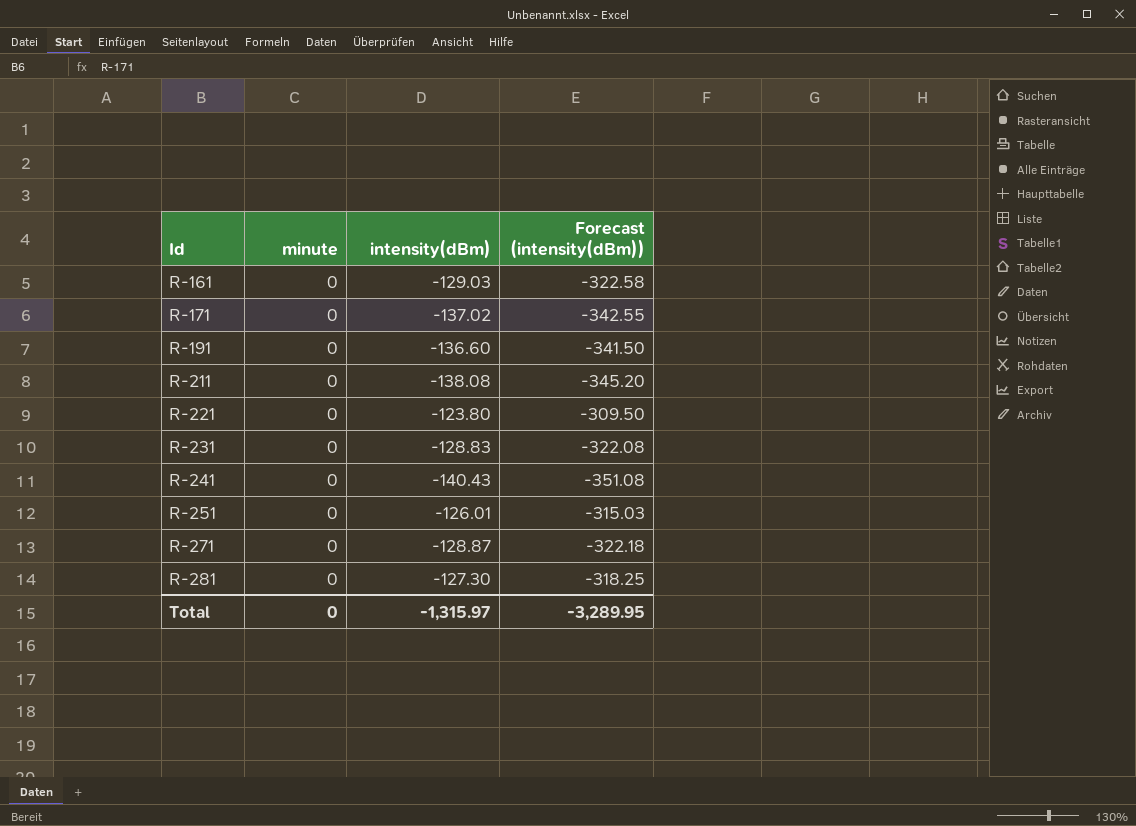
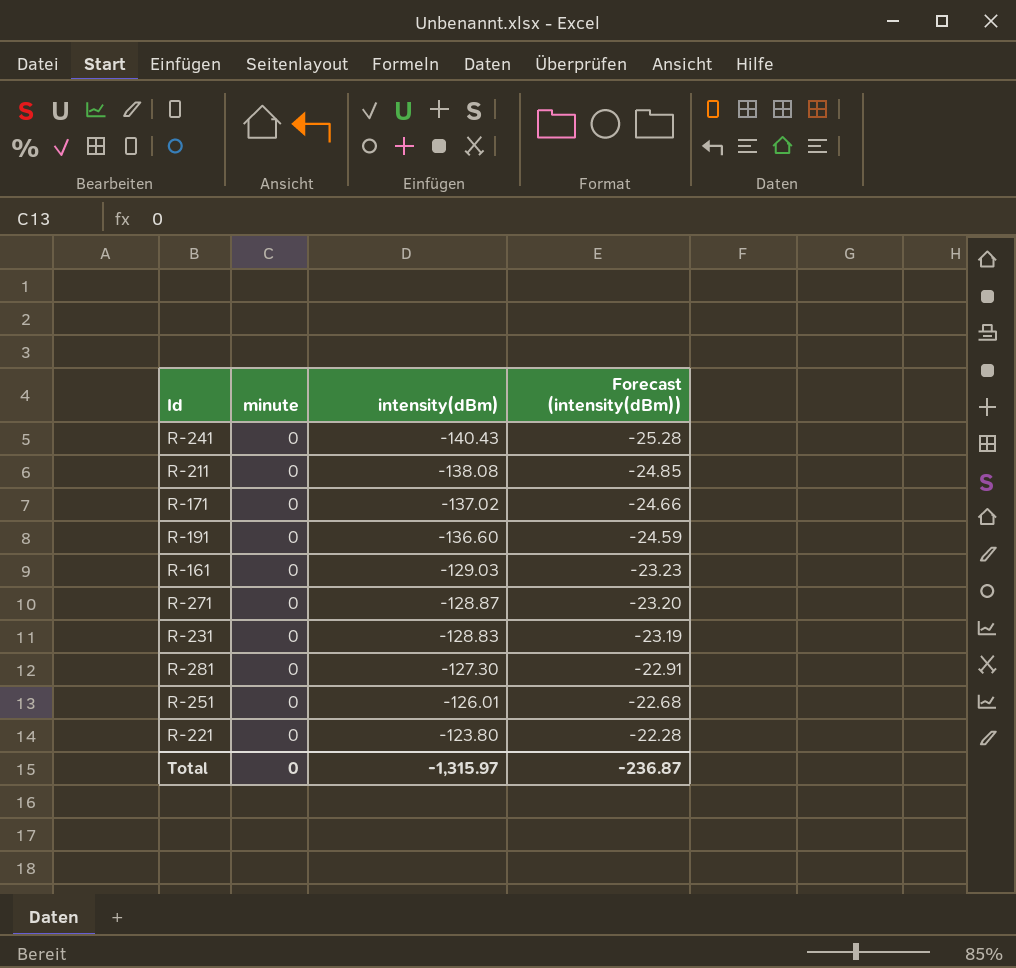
row order: Id ascending -> intensity(dBm) ascending
column Forecast (intensity(dBm)) | formula: [intensity(dBm)] * 2.5 -> [intensity(dBm)] * 0.18
Total | Forecast (intensity(dBm)): -3,289.95 -> -236.87

